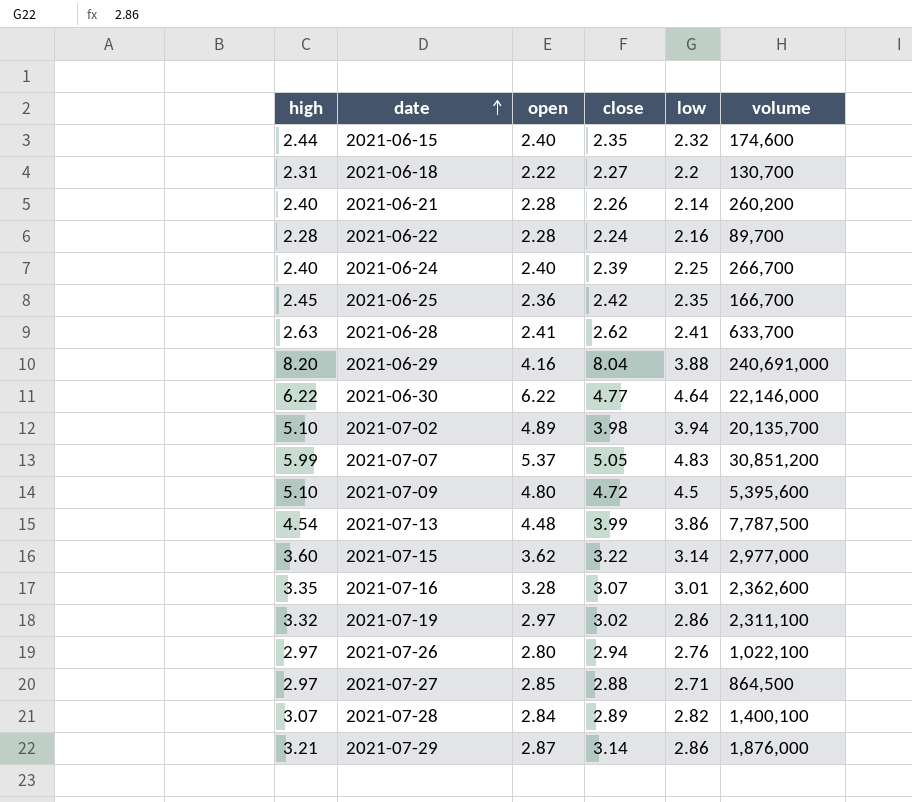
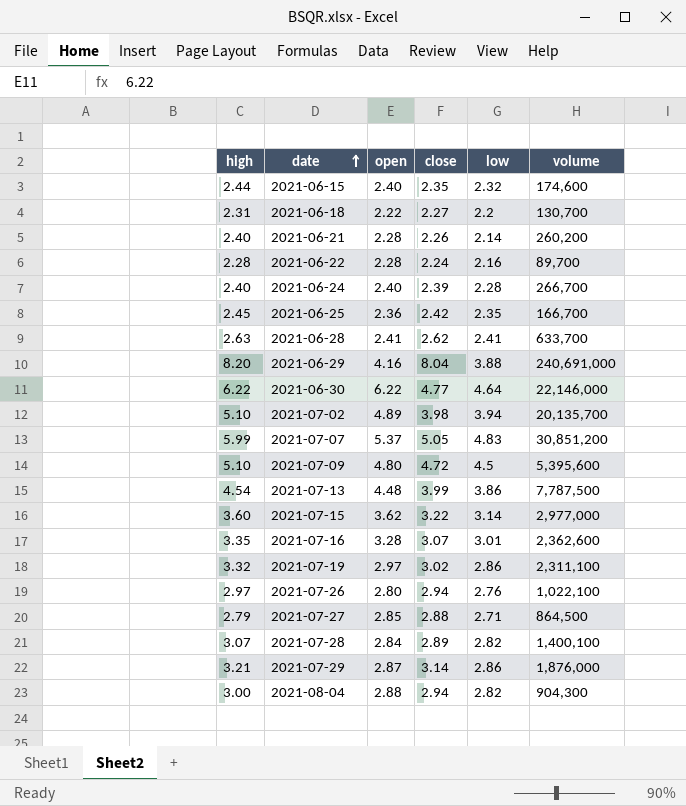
2021-06-24 | low: 2.25 -> 2.28
2021-07-27 | high: 2.97 -> 2.79
row 2021-08-04: none -> 3.00 | 2.88 | 2.94 | 2.82 | 904,300

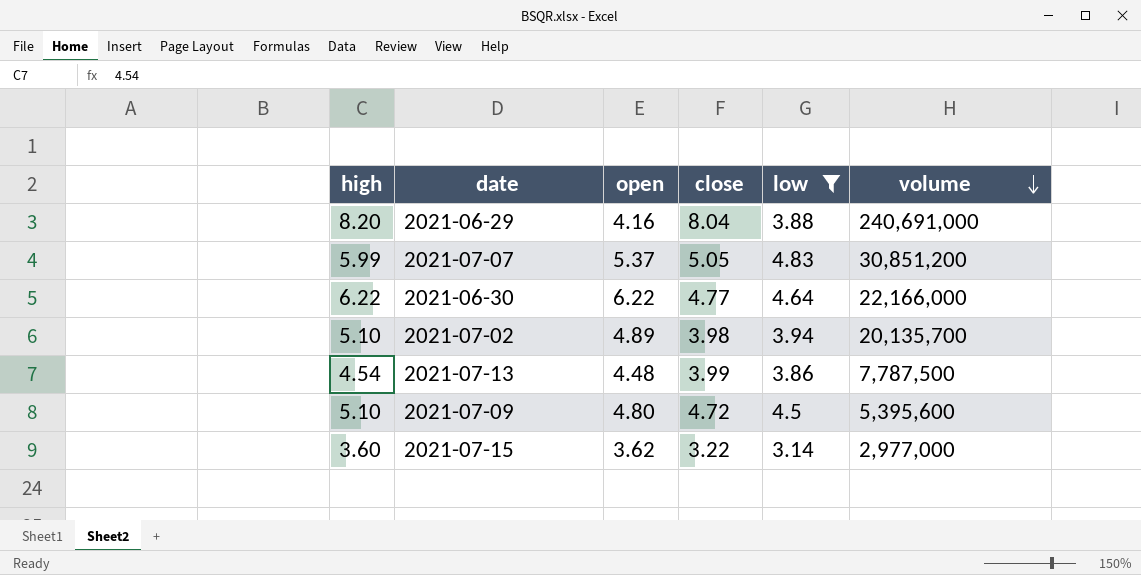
filter: none -> low >= 3.14
row order: date ascending -> volume descending
2021-06-30 | volume: 22,146,000 -> 22,166,000

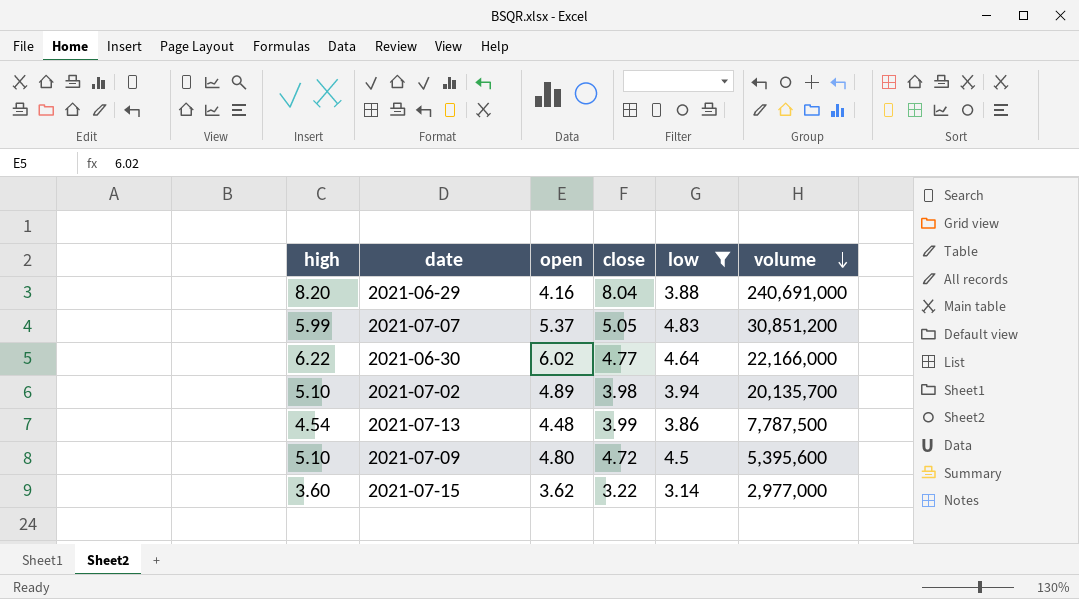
2021-06-30 | open: 6.22 -> 6.02

